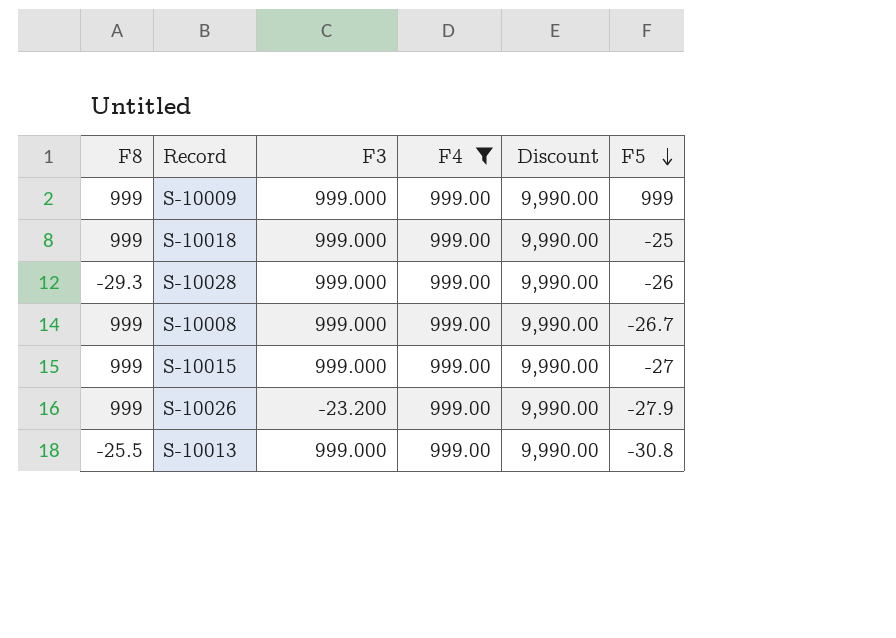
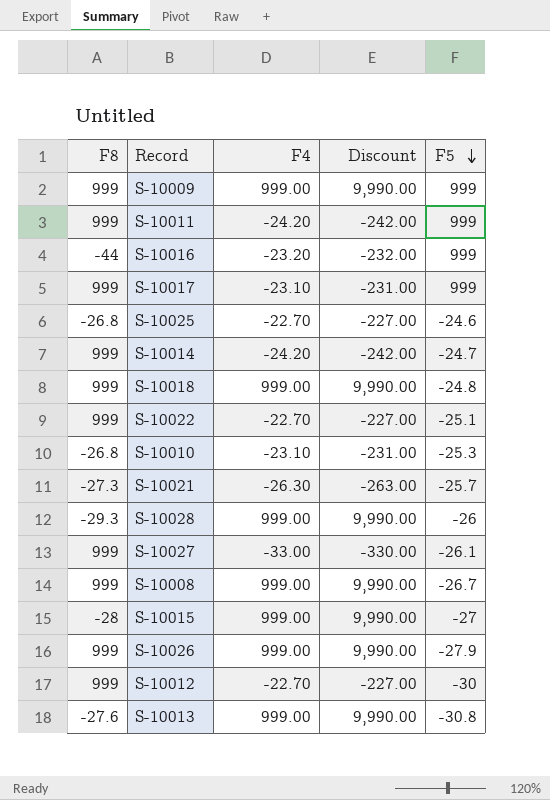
filter: F4 = 999.00 -> none
column F3 | position: 3 -> none
S-10018 | F5: -25 -> -24.8
S-10015 | F8: 999 -> -28
S-10013 | F8: -25.5 -> -27.6

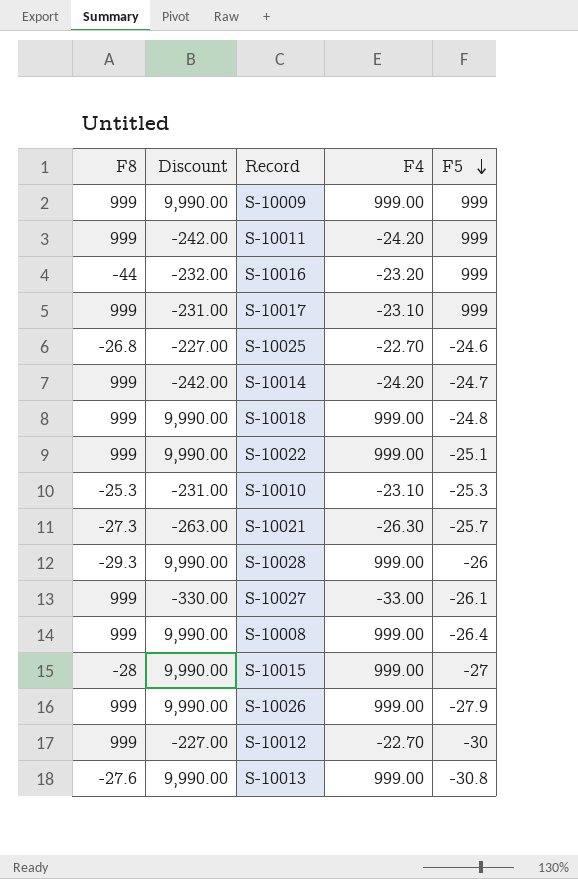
column Discount | position: 4 -> 2
S-10022 | Discount: -227.00 -> 9,990.00
S-10022 | F4: -22.70 -> 999.00
S-10010 | F8: -26.8 -> -25.3
S-10008 | F5: -26.7 -> -26.4

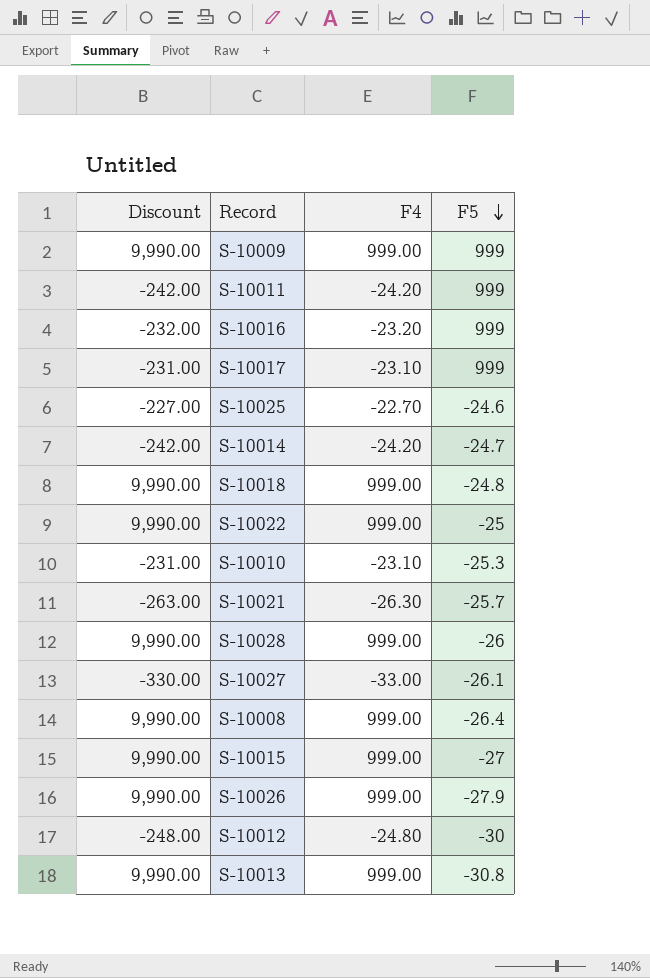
column F8 | position: 1 -> none
S-10022 | F5: -25.1 -> -25
S-10012 | Discount: -227.00 -> -248.00
S-10012 | F4: -22.70 -> -24.80

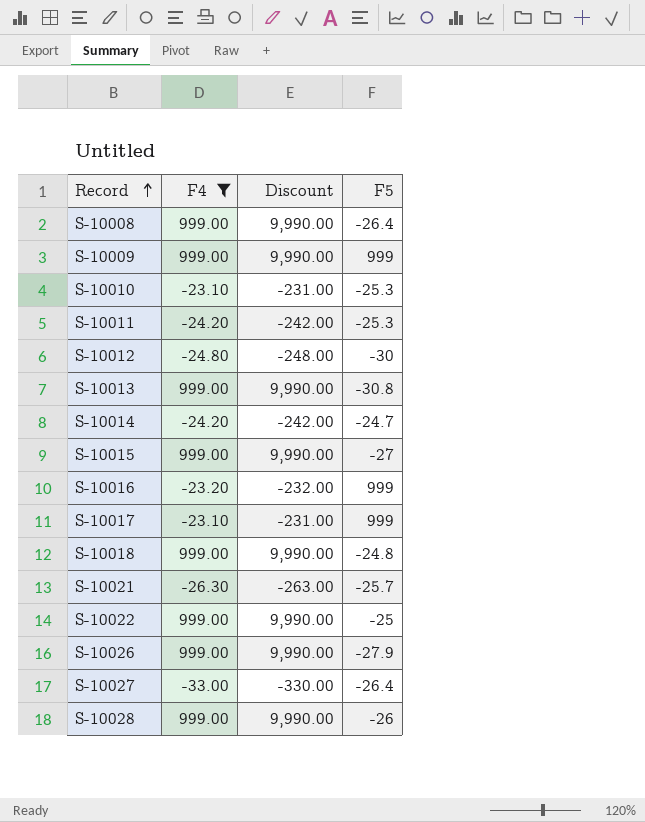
filter: none -> F4 != -22.70
row order: F5 descending -> Record ascending
column Discount | position: 1 -> 3
S-10011 | F5: 999 -> -25.3
S-10027 | F5: -26.1 -> -26.4

